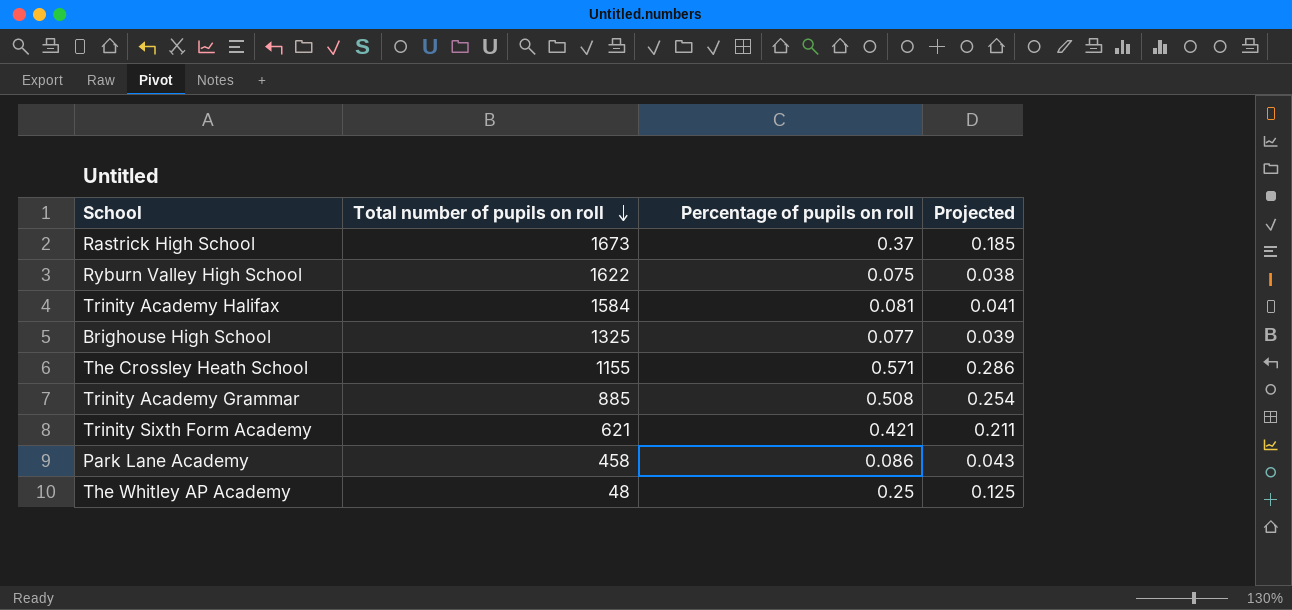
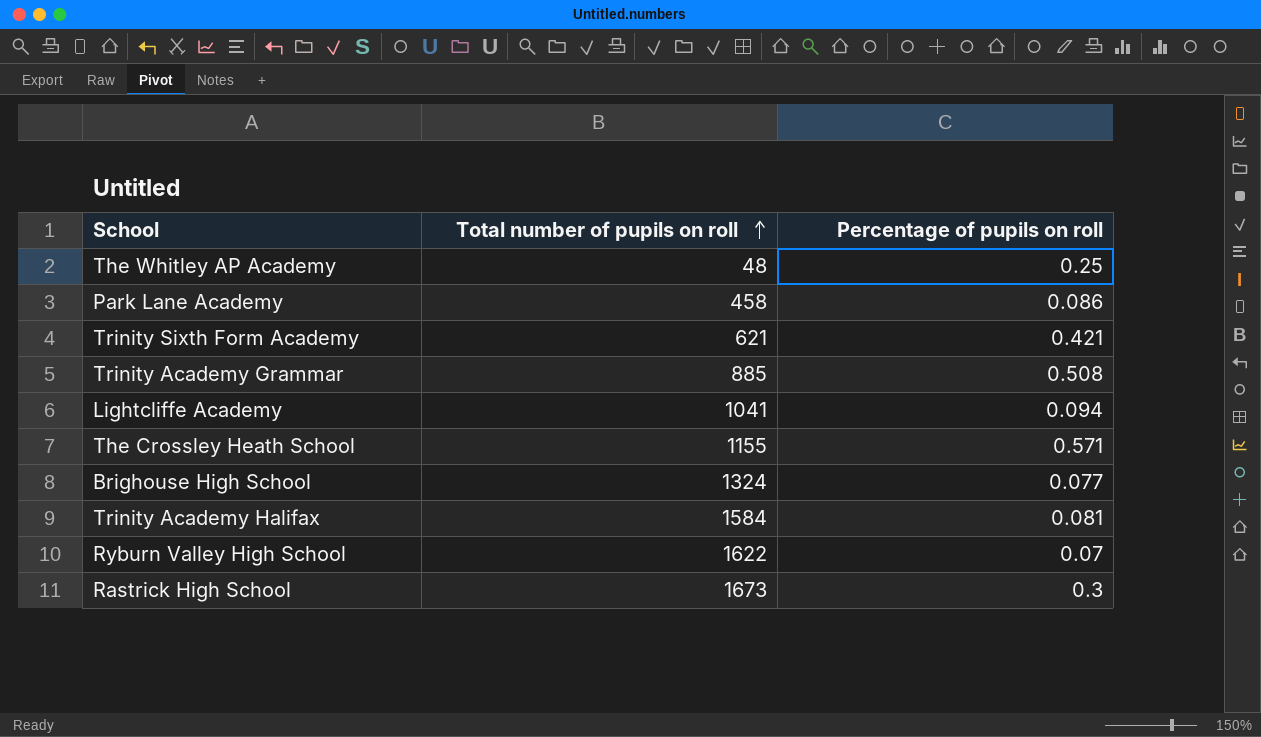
row order: Total number of pupils on roll descending -> Total number of pupils on roll ascending
column Projected | formula: [Percentage of pupils on roll] * 0.5 -> none
row Lightcliffe Academy: none -> 1041 | 0.094
Brighouse High School | Total number of pupils on roll: 1325 -> 1324
Ryburn Valley High School | Percentage of pupils on roll: 0.075 -> 0.07
Rastrick High School | Percentage of pupils on roll: 0.37 -> 0.3

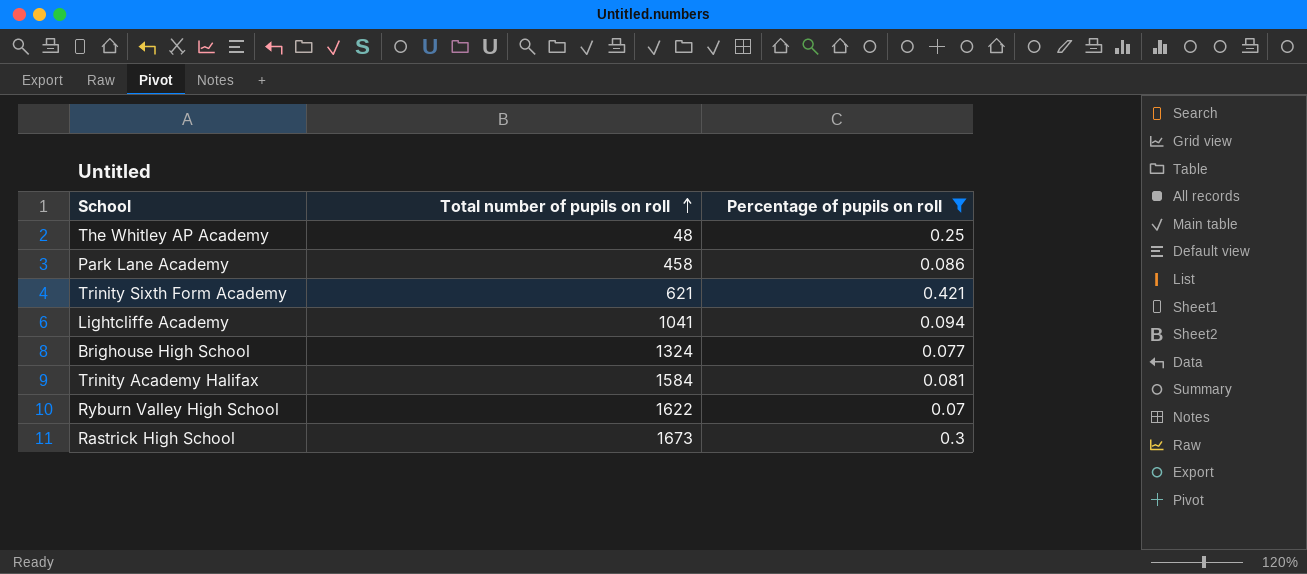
filter: none -> Percentage of pupils on roll <= 0.421

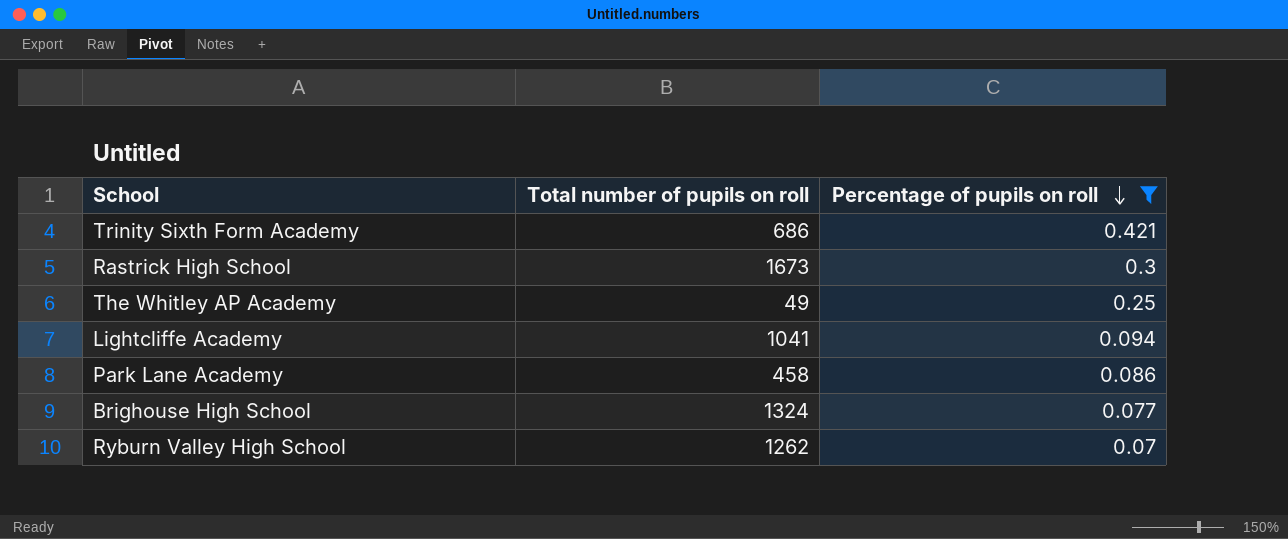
row order: Total number of pupils on roll ascending -> Percentage of pupils on roll descending
row Trinity Academy Halifax: 1584 | 0.081 -> none
Trinity Sixth Form Academy | Total number of pupils on roll: 621 -> 686
The Whitley AP Academy | Total number of pupils on roll: 48 -> 49
Ryburn Valley High School | Total number of pupils on roll: 1622 -> 1262

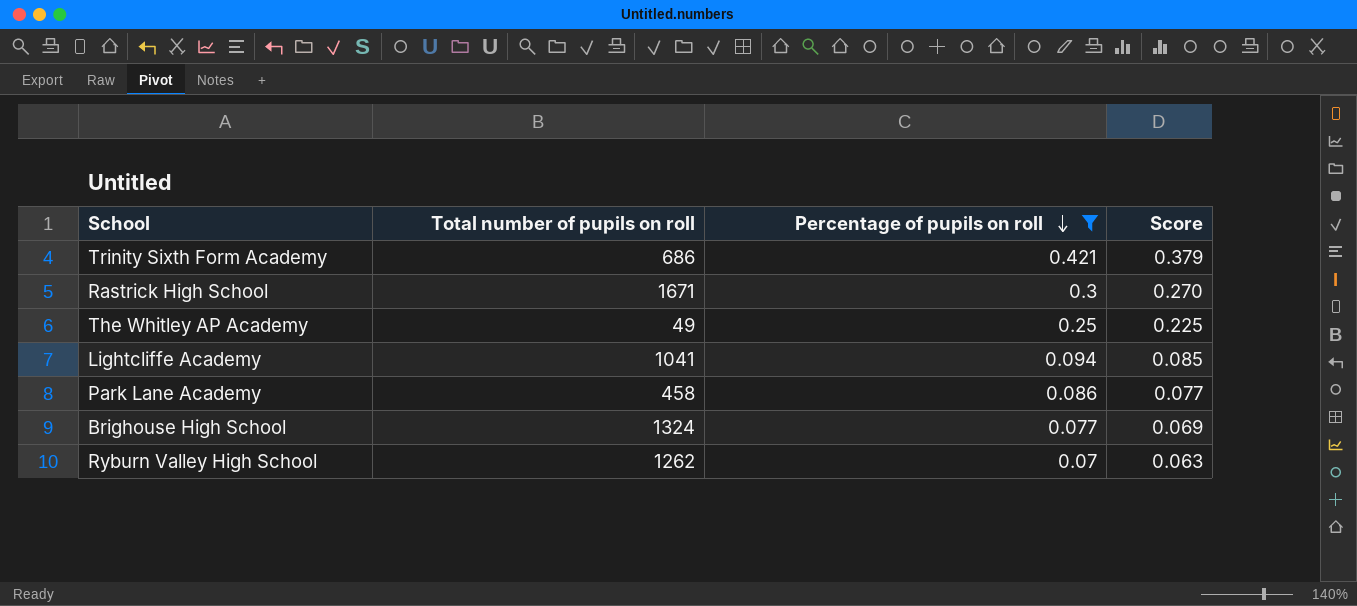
column Score | formula: none -> [Percentage of pupils on roll] * 0.9
Rastrick High School | Total number of pupils on roll: 1673 -> 1671

